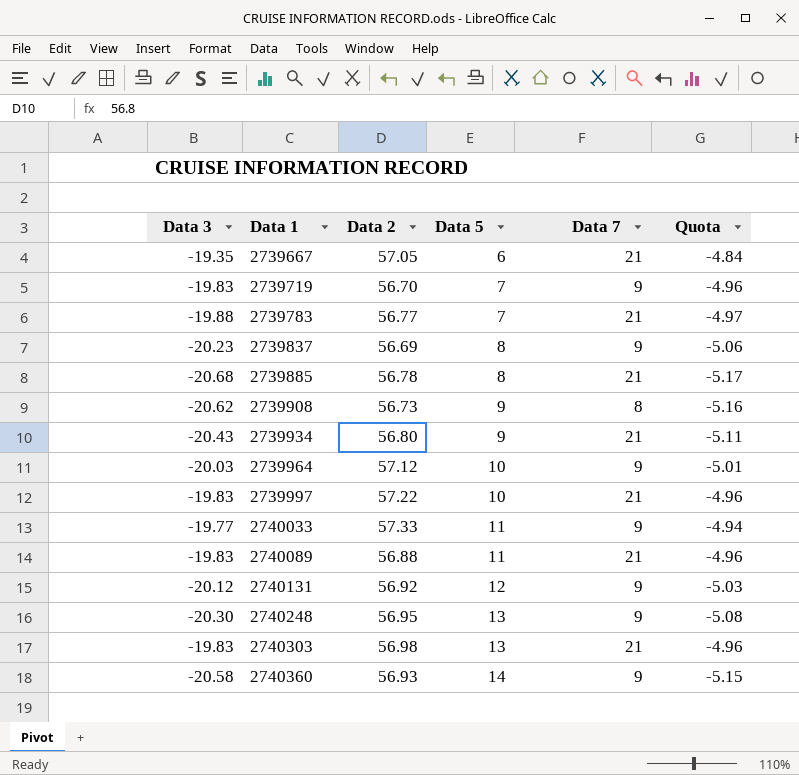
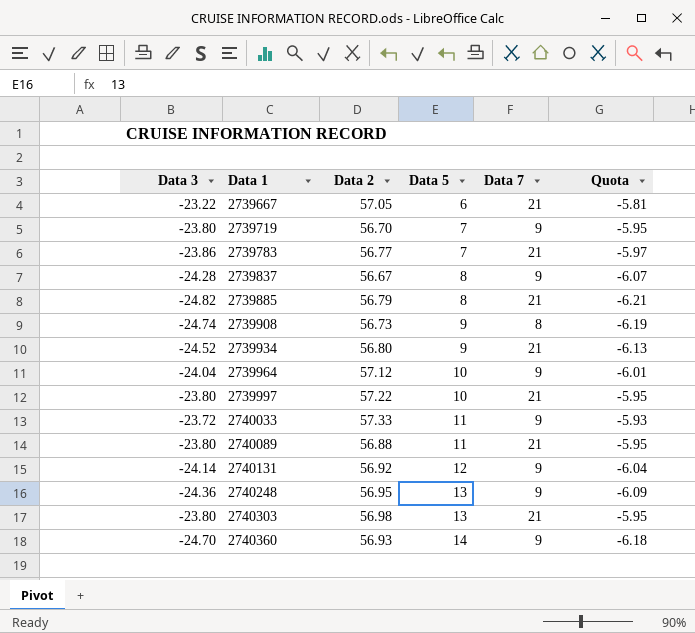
2739667 | Data 3: -19.35 -> -23.22
2739667 | Quota: -4.84 -> -5.81
2739719 | Data 3: -19.83 -> -23.80
2739719 | Quota: -4.96 -> -5.95
2739783 | Data 3: -19.88 -> -23.86
2739783 | Quota: -4.97 -> -5.97
2739837 | Data 3: -20.23 -> -24.28
2739837 | Data 2: 56.69 -> 56.67
2739837 | Quota: -5.06 -> -6.07
2739885 | Data 3: -20.68 -> -24.82
2739885 | Data 2: 56.78 -> 56.79
2739885 | Quota: -5.17 -> -6.21
2739908 | Data 3: -20.62 -> -24.74
2739908 | Quota: -5.16 -> -6.19
2739934 | Data 3: -20.43 -> -24.52
2739934 | Quota: -5.11 -> -6.13
2739964 | Data 3: -20.03 -> -24.04
2739964 | Quota: -5.01 -> -6.01
2739997 | Data 3: -19.83 -> -23.80
2739997 | Quota: -4.96 -> -5.95
2740033 | Data 3: -19.77 -> -23.72
2740033 | Quota: -4.94 -> -5.93
2740089 | Data 3: -19.83 -> -23.80
2740089 | Quota: -4.96 -> -5.95
2740131 | Data 3: -20.12 -> -24.14
2740131 | Quota: -5.03 -> -6.04
2740248 | Data 3: -20.30 -> -24.36
2740248 | Quota: -5.08 -> -6.09
2740303 | Data 3: -19.83 -> -23.80
2740303 | Quota: -4.96 -> -5.95
2740360 | Data 3: -20.58 -> -24.70
2740360 | Quota: -5.15 -> -6.18

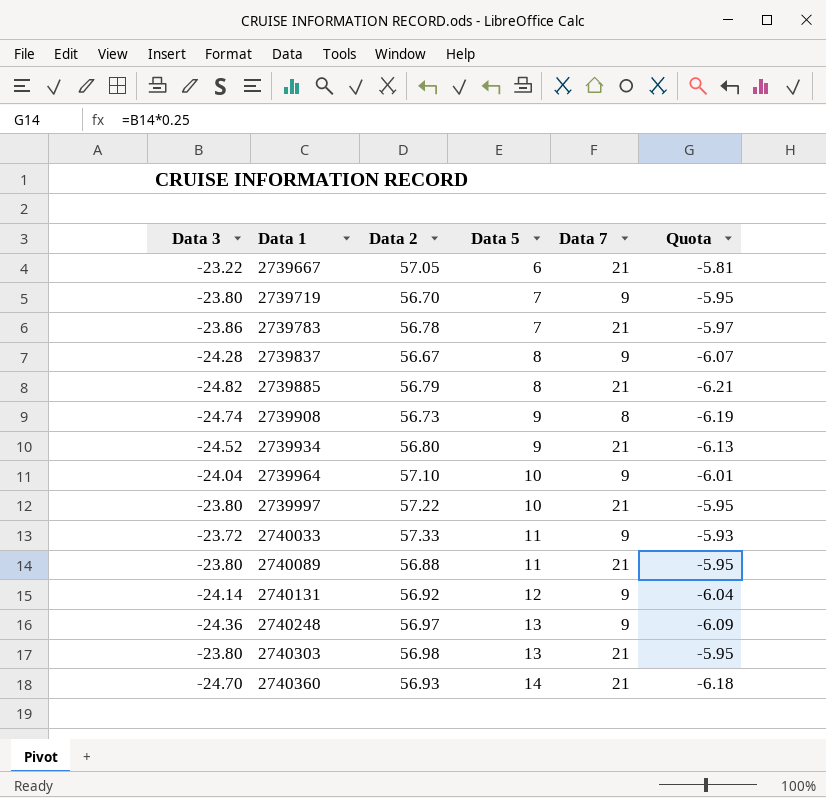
2739783 | Data 2: 56.77 -> 56.78
2739964 | Data 2: 57.12 -> 57.10
2740248 | Data 2: 56.95 -> 56.97
2740360 | Data 7: 9 -> 21

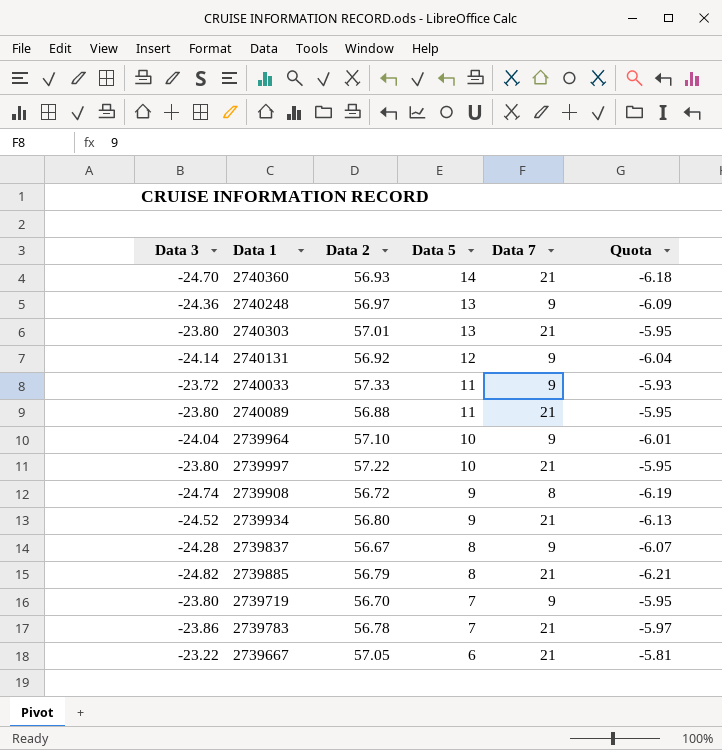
row order: Data 1 ascending -> Data 5 descending
2740303 | Data 2: 56.98 -> 57.01
2739908 | Data 2: 56.73 -> 56.72

